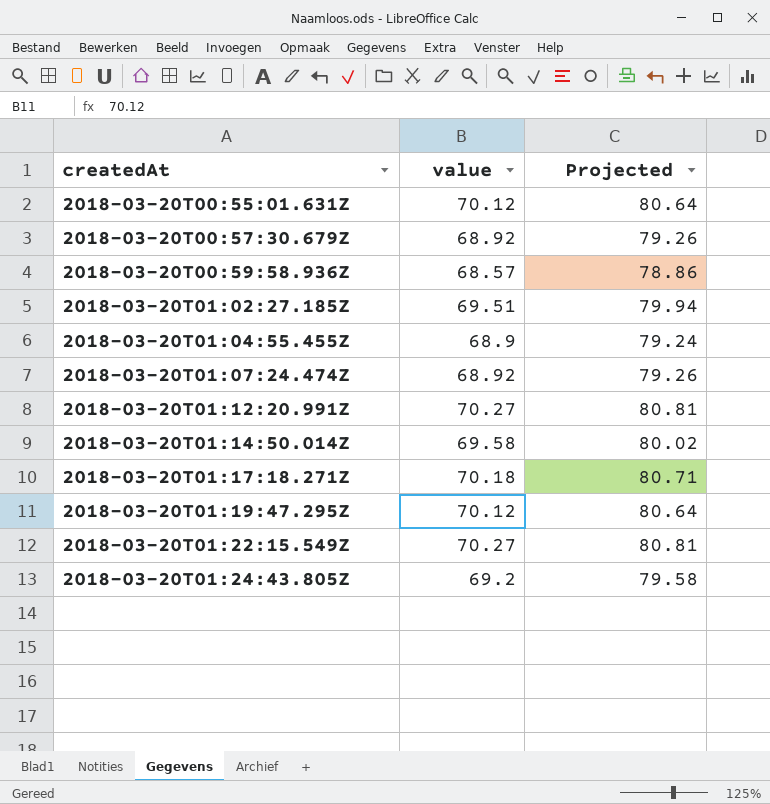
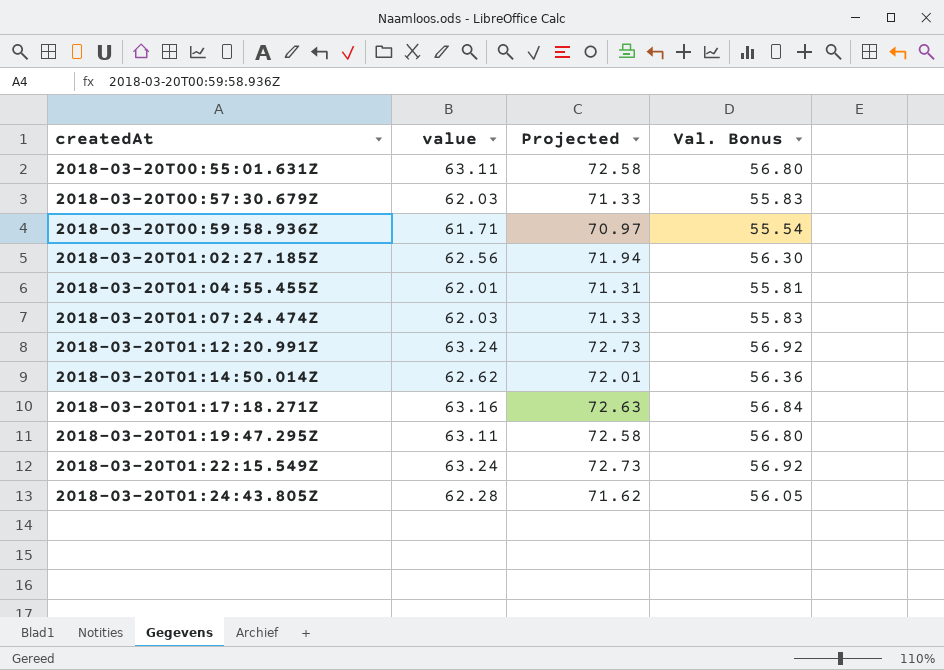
column Val. Bonus | formula: none -> [value] * 0.9
2018-03-20T00:55:01.631Z | value: 70.12 -> 63.11
2018-03-20T00:55:01.631Z | Projected: 80.64 -> 72.58
2018-03-20T00:57:30.679Z | value: 68.92 -> 62.03
2018-03-20T00:57:30.679Z | Projected: 79.26 -> 71.33
2018-03-20T00:59:58.936Z | value: 68.57 -> 61.71
2018-03-20T00:59:58.936Z | Projected: 78.86 -> 70.97
2018-03-20T01:02:27.185Z | value: 69.51 -> 62.56
2018-03-20T01:02:27.185Z | Projected: 79.94 -> 71.94
2018-03-20T01:04:55.455Z | value: 68.9 -> 62.01
2018-03-20T01:04:55.455Z | Projected: 79.24 -> 71.31
2018-03-20T01:07:24.474Z | value: 68.92 -> 62.03
2018-03-20T01:07:24.474Z | Projected: 79.26 -> 71.33
2018-03-20T01:12:20.991Z | value: 70.27 -> 63.24
2018-03-20T01:12:20.991Z | Projected: 80.81 -> 72.73
2018-03-20T01:14:50.014Z | value: 69.58 -> 62.62
2018-03-20T01:14:50.014Z | Projected: 80.02 -> 72.01
2018-03-20T01:17:18.271Z | value: 70.18 -> 63.16
2018-03-20T01:17:18.271Z | Projected: 80.71 -> 72.63
2018-03-20T01:19:47.295Z | value: 70.12 -> 63.11
2018-03-20T01:19:47.295Z | Projected: 80.64 -> 72.58
2018-03-20T01:22:15.549Z | value: 70.27 -> 63.24
2018-03-20T01:22:15.549Z | Projected: 80.81 -> 72.73
2018-03-20T01:24:43.805Z | value: 69.2 -> 62.28
2018-03-20T01:24:43.805Z | Projected: 79.58 -> 71.62

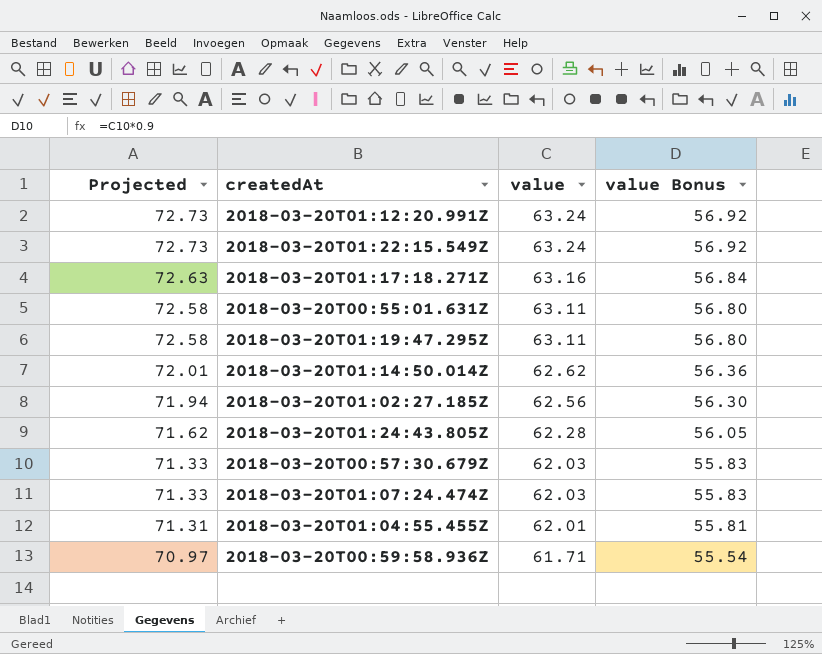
row order: createdAt ascending -> Projected descending
column Projected | position: 3 -> 1
column name: Val. Bonus -> value Bonus

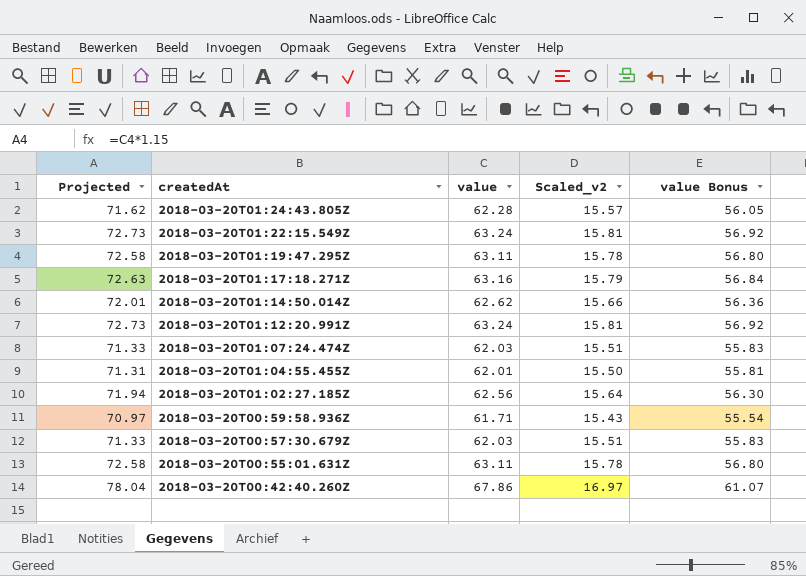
row order: Projected descending -> createdAt descending
column Scaled_v2 | formula: none -> [value] * 0.25
row 2018-03-20T00:42:40.260Z: none -> 78.04 | 67.86 | 16.97 | 61.07

